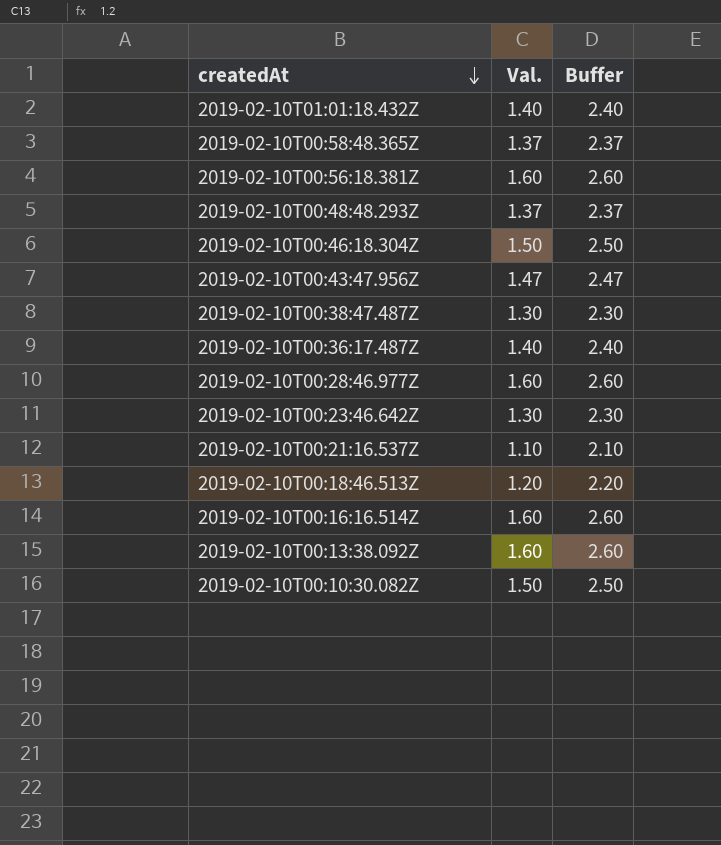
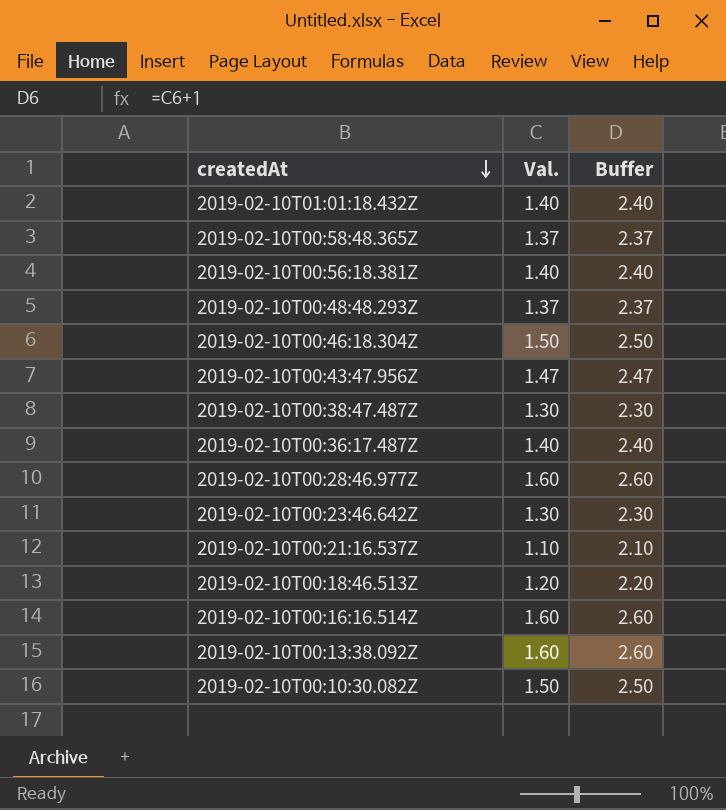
2019-02-10T00:56:18.381Z | Val.: 1.60 -> 1.40
2019-02-10T00:56:18.381Z | Buffer: 2.60 -> 2.40

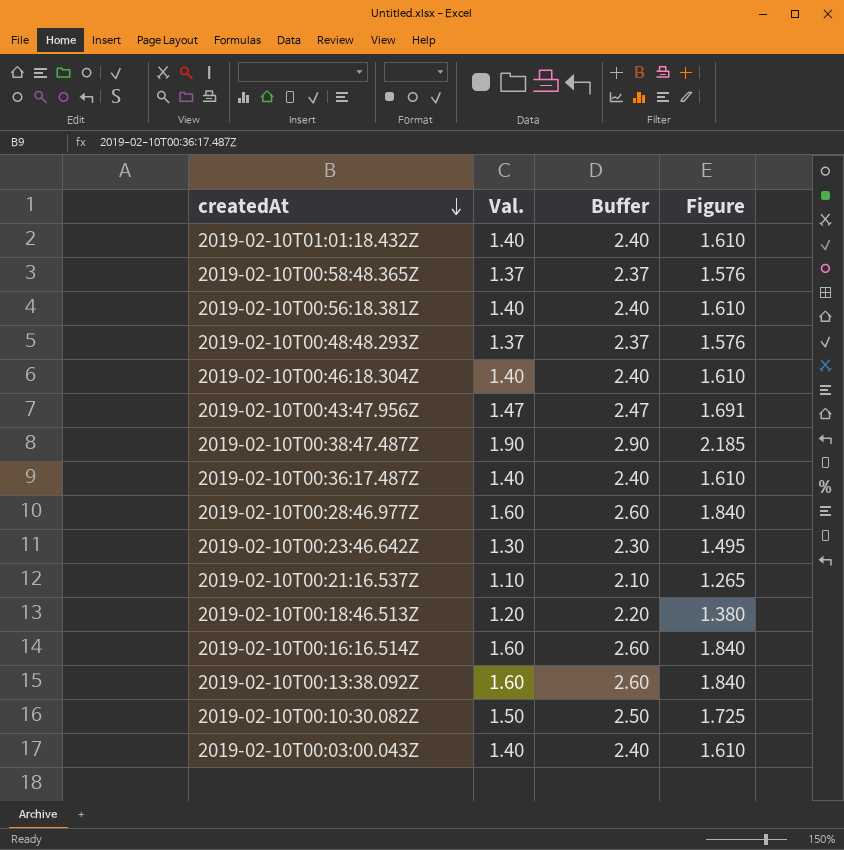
column Figure | formula: none -> [Val.] * 1.15
2019-02-10T00:46:18.304Z | Val.: 1.50 -> 1.40
2019-02-10T00:46:18.304Z | Buffer: 2.50 -> 2.40
2019-02-10T00:38:47.487Z | Val.: 1.30 -> 1.90
2019-02-10T00:38:47.487Z | Buffer: 2.30 -> 2.90
row 2019-02-10T00:03:00.043Z: none -> 1.40 | 2.40 | 1.610

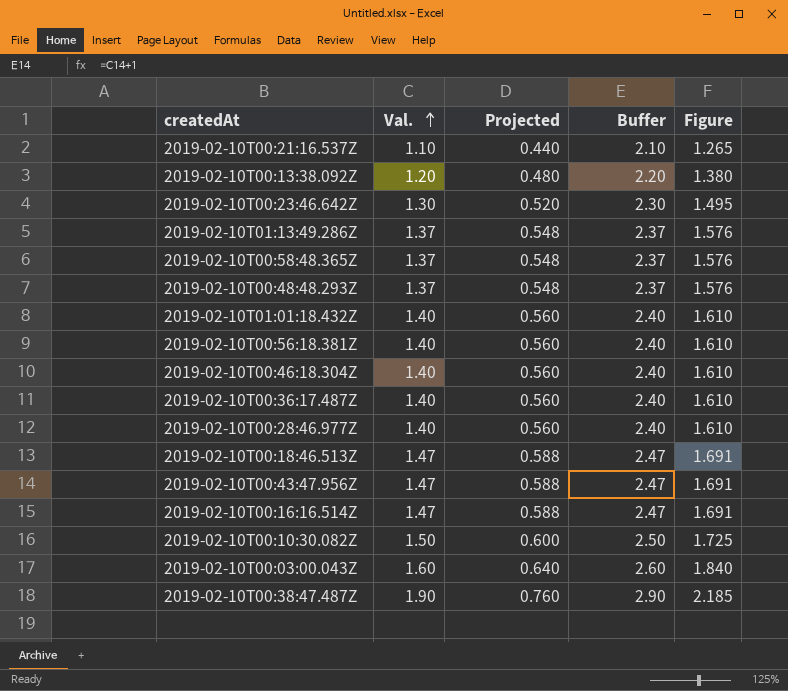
row order: createdAt descending -> Val. ascending
column Projected | formula: none -> [Val.] * 0.4
2019-02-10T00:13:38.092Z | Val.: 1.60 -> 1.20
2019-02-10T00:13:38.092Z | Buffer: 2.60 -> 2.20
2019-02-10T00:13:38.092Z | Figure: 1.840 -> 1.380
row 2019-02-10T01:13:49.286Z: none -> 1.37 | 0.548 | 2.37 | 1.576
2019-02-10T00:28:46.977Z | Val.: 1.60 -> 1.40
2019-02-10T00:28:46.977Z | Buffer: 2.60 -> 2.40
2019-02-10T00:28:46.977Z | Figure: 1.840 -> 1.610
2019-02-10T00:18:46.513Z | Val.: 1.20 -> 1.47
2019-02-10T00:18:46.513Z | Buffer: 2.20 -> 2.47
2019-02-10T00:18:46.513Z | Figure: 1.380 -> 1.691
2019-02-10T00:16:16.514Z | Val.: 1.60 -> 1.47
2019-02-10T00:16:16.514Z | Buffer: 2.60 -> 2.47
2019-02-10T00:16:16.514Z | Figure: 1.840 -> 1.691
2019-02-10T00:03:00.043Z | Val.: 1.40 -> 1.60
2019-02-10T00:03:00.043Z | Buffer: 2.40 -> 2.60
2019-02-10T00:03:00.043Z | Figure: 1.610 -> 1.840

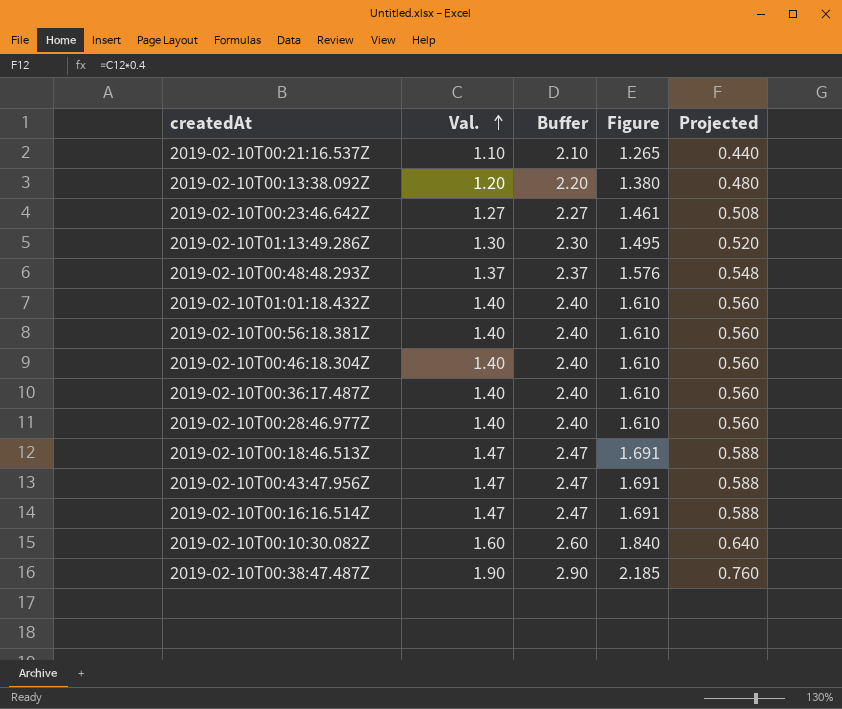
column Projected | position: 3 -> 5
row 2019-02-10T00:58:48.365Z: 1.37 | 0.548 | 2.37 | 1.576 -> none
row 2019-02-10T00:03:00.043Z: 1.60 | 0.640 | 2.60 | 1.840 -> none
2019-02-10T00:23:46.642Z | Val.: 1.30 -> 1.27
2019-02-10T00:23:46.642Z | Buffer: 2.30 -> 2.27
2019-02-10T00:23:46.642Z | Figure: 1.495 -> 1.461
2019-02-10T00:23:46.642Z | Projected: 0.520 -> 0.508
2019-02-10T01:13:49.286Z | Val.: 1.37 -> 1.30
2019-02-10T01:13:49.286Z | Buffer: 2.37 -> 2.30
2019-02-10T01:13:49.286Z | Figure: 1.576 -> 1.495
2019-02-10T01:13:49.286Z | Projected: 0.548 -> 0.520
2019-02-10T00:10:30.082Z | Val.: 1.50 -> 1.60
2019-02-10T00:10:30.082Z | Buffer: 2.50 -> 2.60
2019-02-10T00:10:30.082Z | Figure: 1.725 -> 1.840
2019-02-10T00:10:30.082Z | Projected: 0.600 -> 0.640

